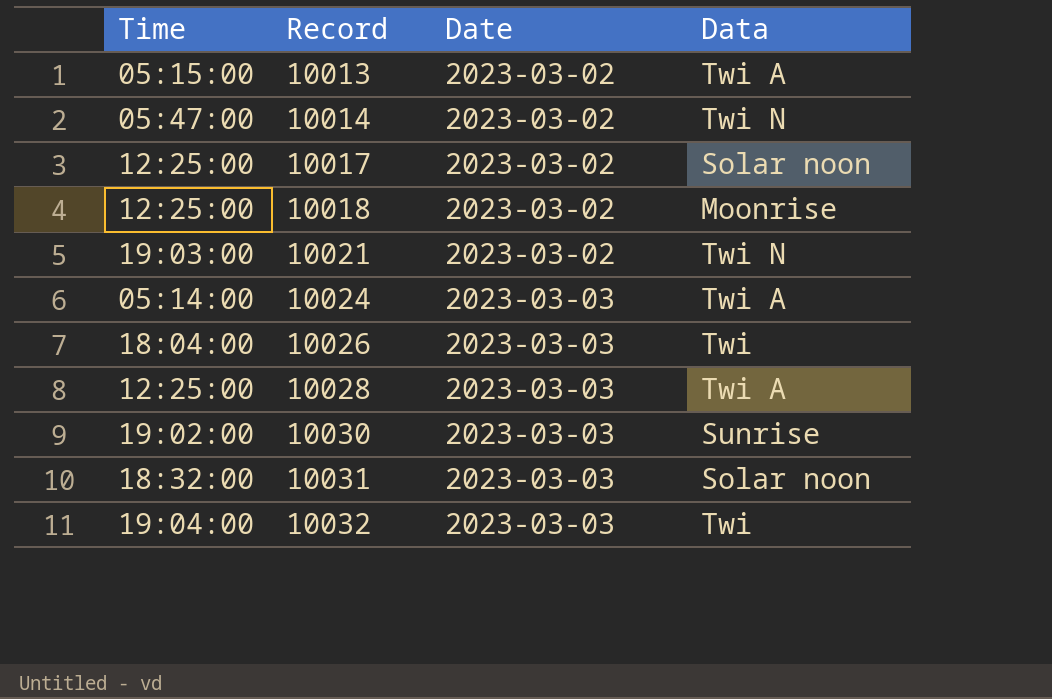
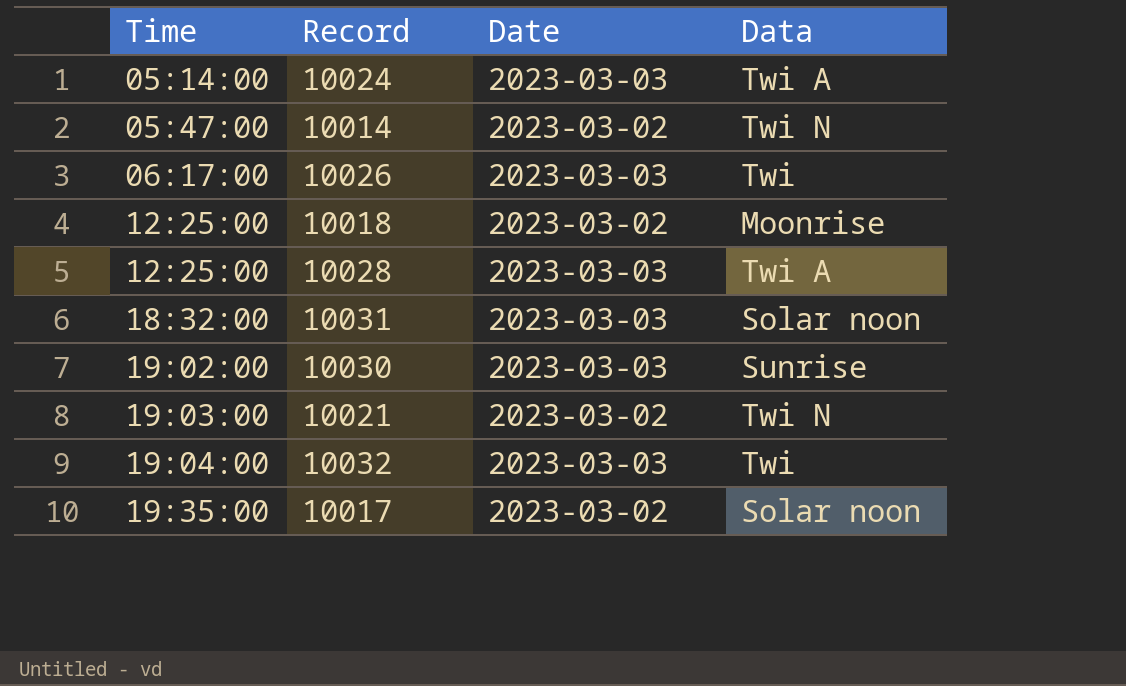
row order: Record ascending -> Time ascending
row 10013: 05:15:00 | 2023-03-02 | Twi A -> none
10026 | Time: 18:04:00 -> 06:17:00
10017 | Time: 12:25:00 -> 19:35:00

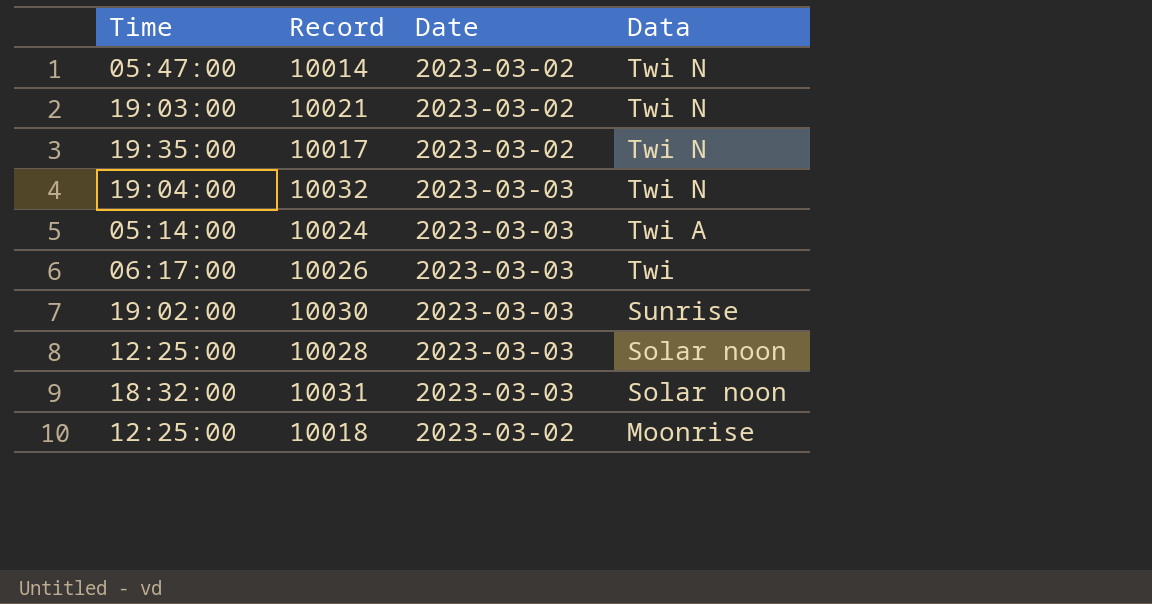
row order: Time ascending -> Data descending
10017 | Data: Solar noon -> Twi N
10032 | Data: Twi -> Twi N
10028 | Data: Twi A -> Solar noon

